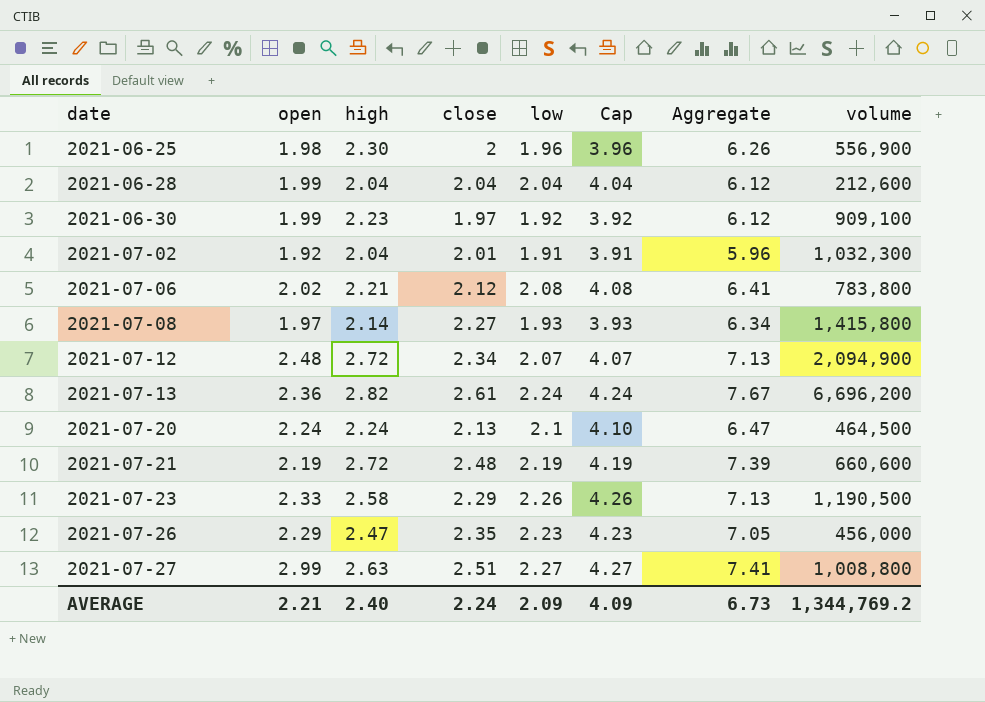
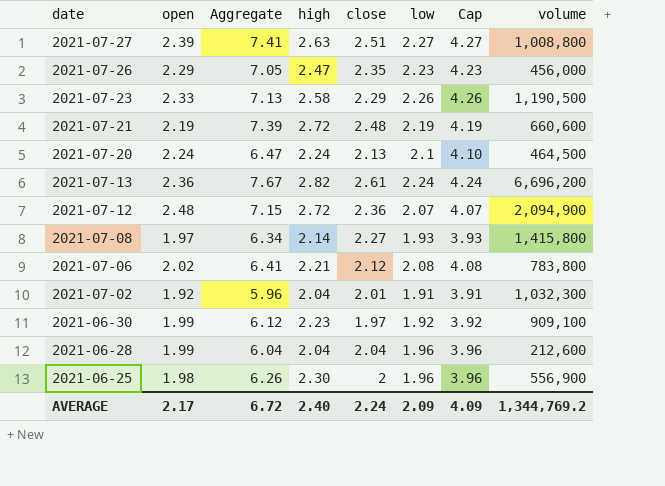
row order: date ascending -> date descending
column Aggregate | position: 7 -> 3
2021-07-27 | open: 2.99 -> 2.39
2021-07-12 | Aggregate: 7.13 -> 7.15
2021-07-12 | close: 2.34 -> 2.36
2021-06-28 | Aggregate: 6.12 -> 6.04
2021-06-28 | low: 2.04 -> 1.96
2021-06-28 | Cap: 4.04 -> 3.96
AVERAGE | open: 2.21 -> 2.17
AVERAGE | Aggregate: 6.73 -> 6.72

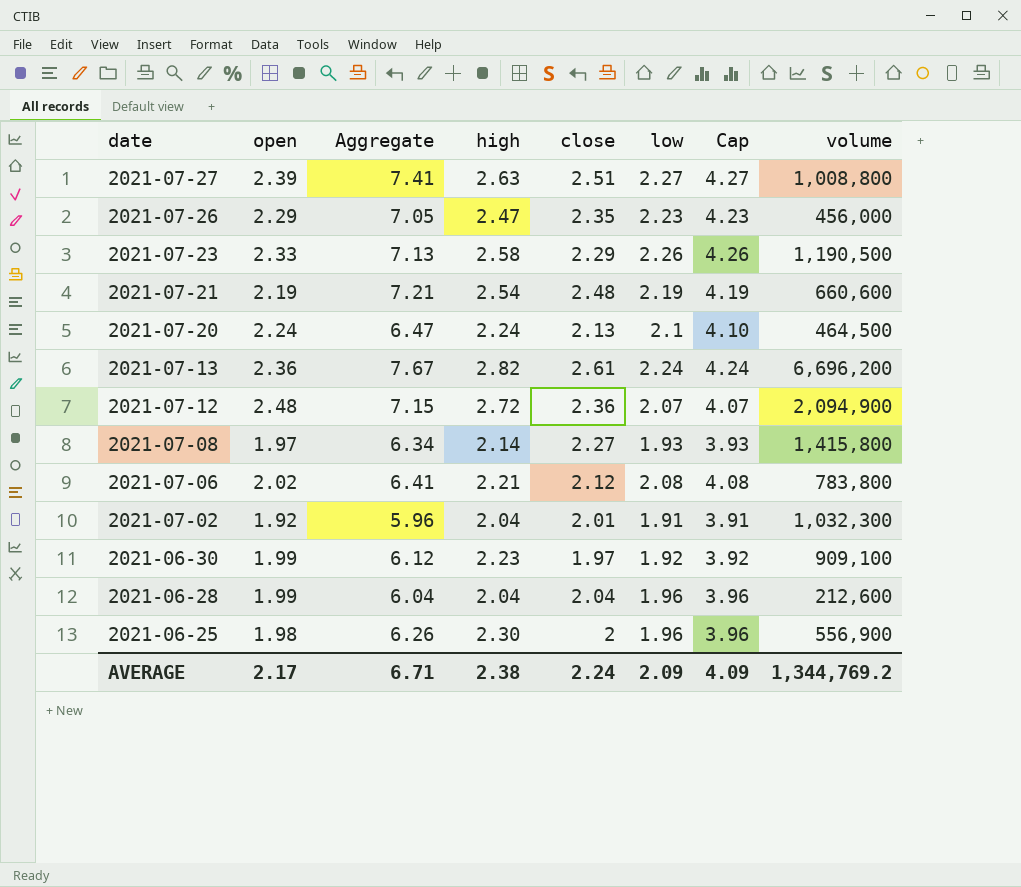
2021-07-21 | Aggregate: 7.39 -> 7.21
2021-07-21 | high: 2.72 -> 2.54
AVERAGE | Aggregate: 6.72 -> 6.71
AVERAGE | high: 2.40 -> 2.38

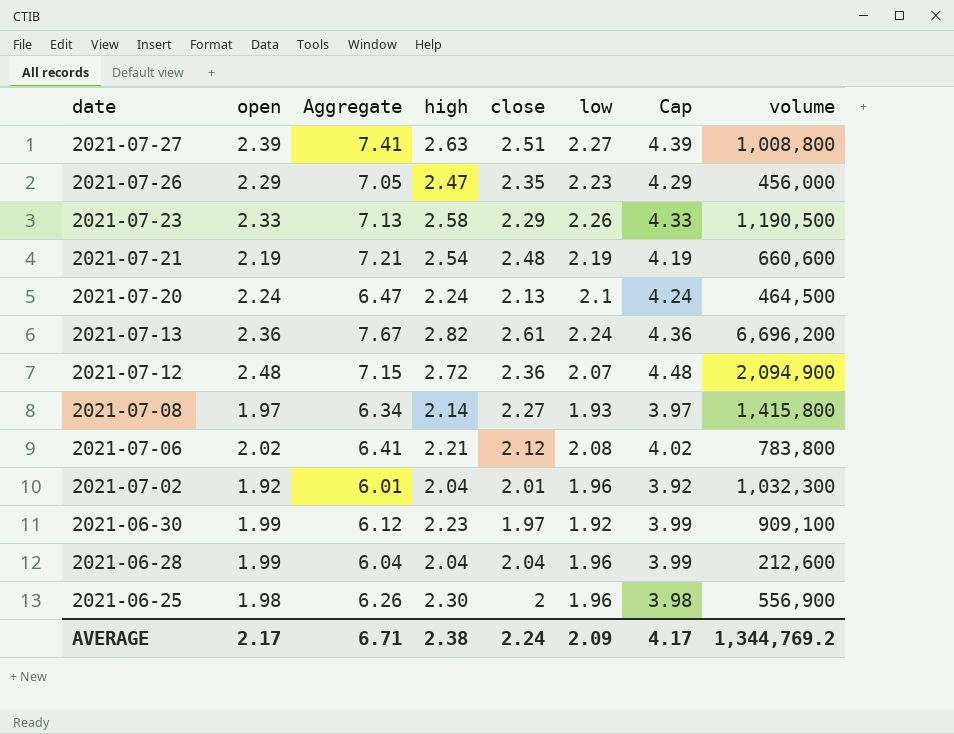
column Cap | formula: [low] + 2 -> [open] + 2
2021-07-02 | Aggregate: 5.96 -> 6.01
2021-07-02 | low: 1.91 -> 1.96
AVERAGE | Cap: 4.09 -> 4.17

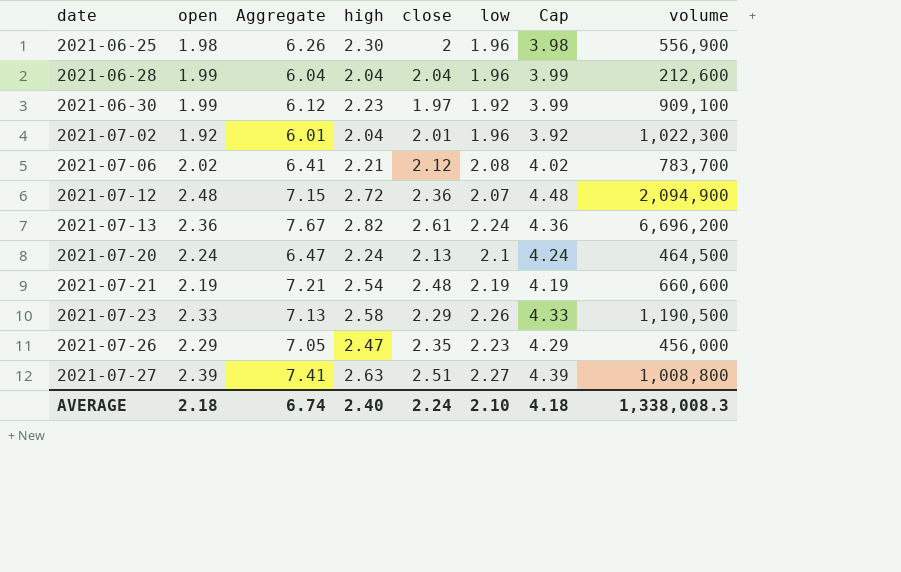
row order: date descending -> date ascending
row 2021-07-08: 1.97 | 6.34 | 2.14 | 2.27 | 1.93 | 3.97 | 1,415,800 -> none
2021-07-02 | volume: 1,032,300 -> 1,022,300
2021-07-06 | volume: 783,800 -> 783,700
AVERAGE | open: 2.17 -> 2.18
AVERAGE | Aggregate: 6.71 -> 6.74
AVERAGE | high: 2.38 -> 2.40
AVERAGE | low: 2.09 -> 2.10
AVERAGE | Cap: 4.17 -> 4.18
AVERAGE | volume: 1,344,769.2 -> 1,338,008.3

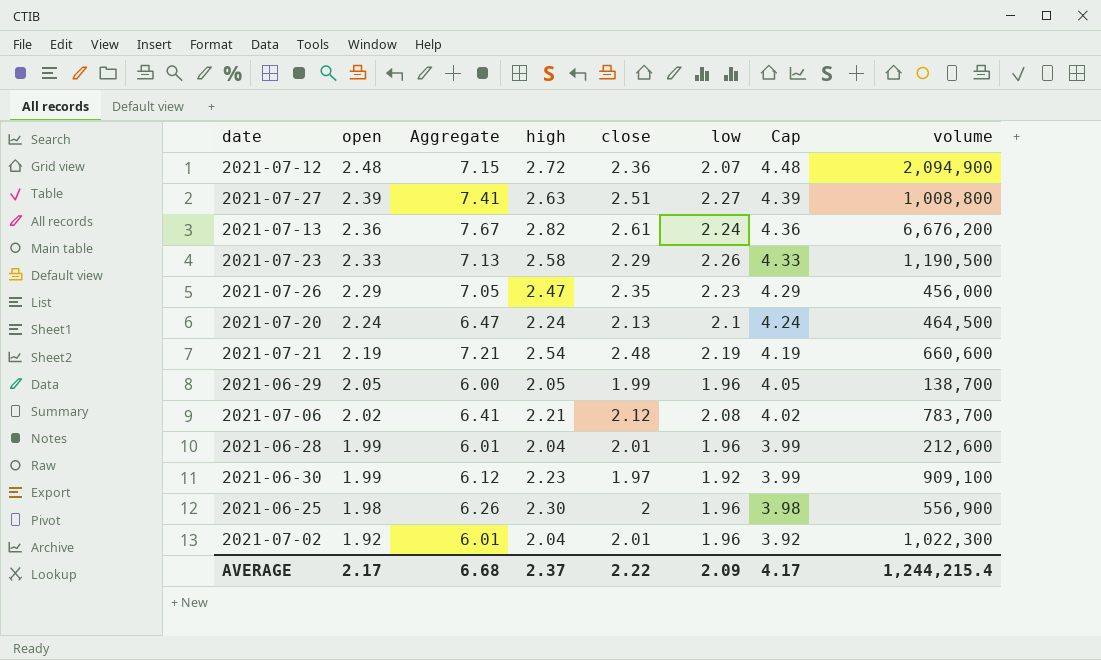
row order: date ascending -> open descending
2021-07-13 | volume: 6,696,200 -> 6,676,200
row 2021-06-29: none -> 2.05 | 6.00 | 2.05 | 1.99 | 1.96 | 4.05 | 138,700
2021-06-28 | Aggregate: 6.04 -> 6.01
2021-06-28 | close: 2.04 -> 2.01
AVERAGE | open: 2.18 -> 2.17
AVERAGE | Aggregate: 6.74 -> 6.68
AVERAGE | high: 2.40 -> 2.37
AVERAGE | close: 2.24 -> 2.22
AVERAGE | low: 2.10 -> 2.09
AVERAGE | Cap: 4.18 -> 4.17
AVERAGE | volume: 1,338,008.3 -> 1,244,215.4

